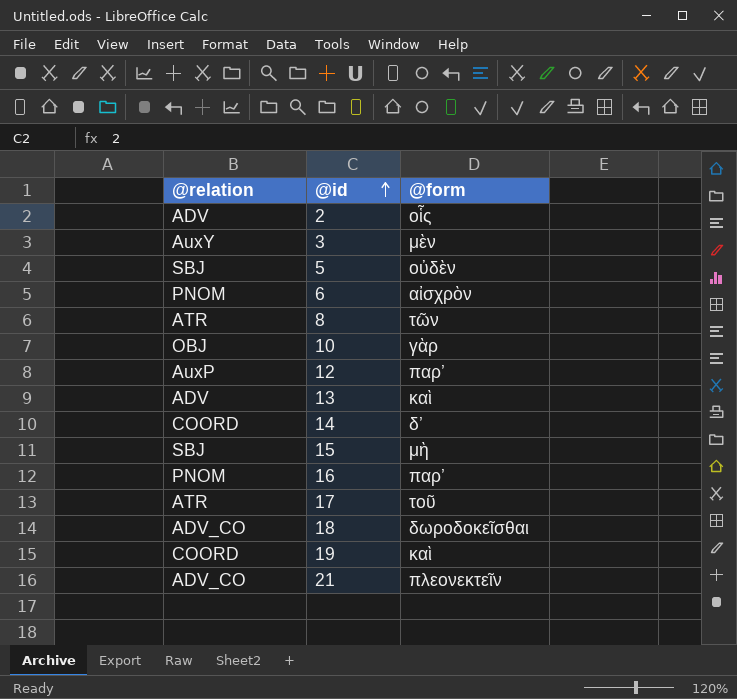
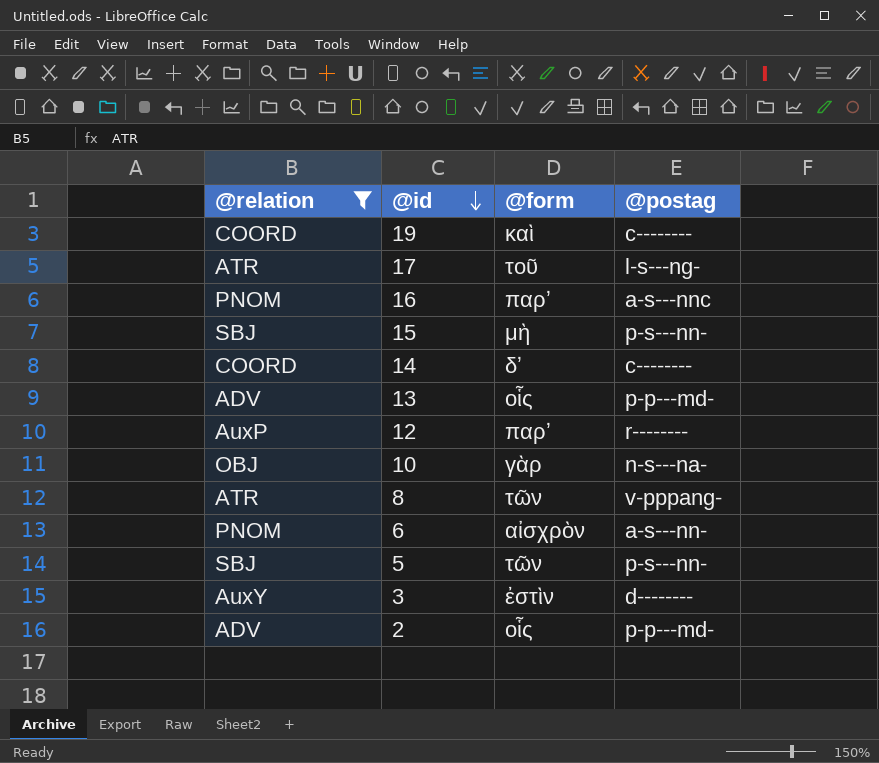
filter: none -> @relation != ADV_CO
row order: @id ascending -> @id descending
column @postag | position: none -> 4
13 | @form: καὶ -> οἷς
5 | @form: οὐδὲν -> τῶν
3 | @form: μὲν -> ἐστὶν

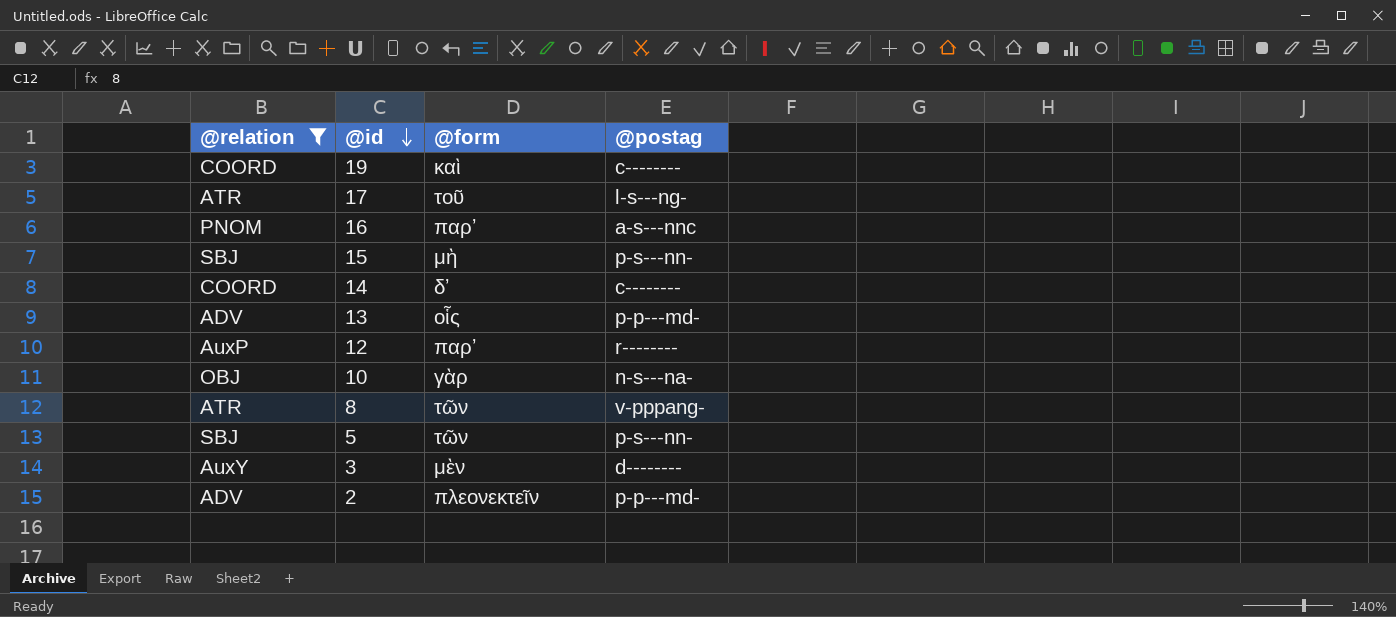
row 6: PNOM | αἰσχρὸν | a-s---nn- -> none
3 | @form: ἐστὶν -> μὲν
2 | @form: οἷς -> πλεονεκτεῖν

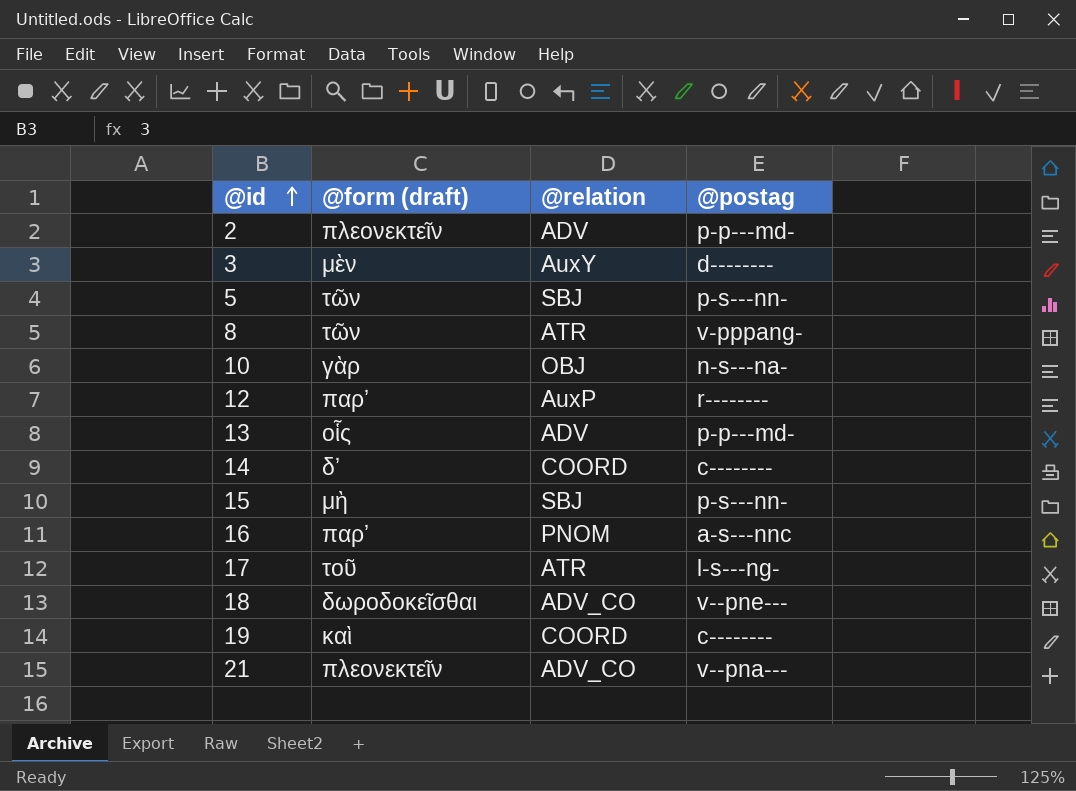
filter: @relation != ADV_CO -> none
row order: @id descending -> @id ascending
column name: @form -> @form (draft)
column @relation | position: 1 -> 3

